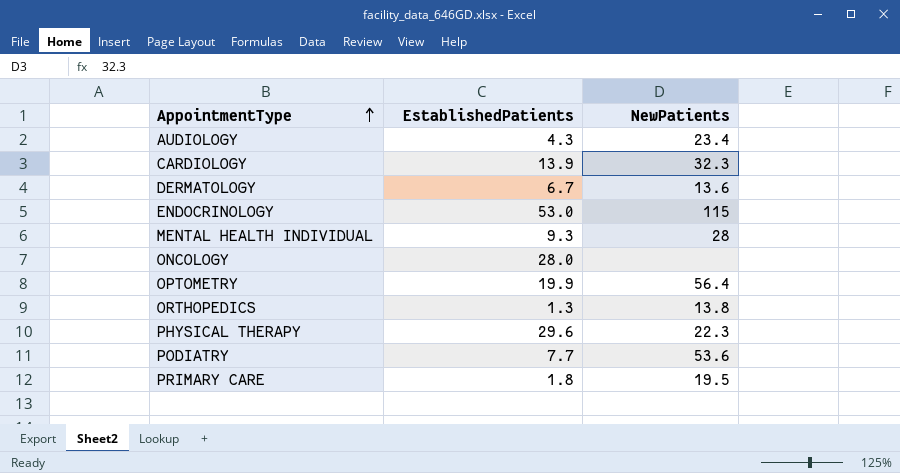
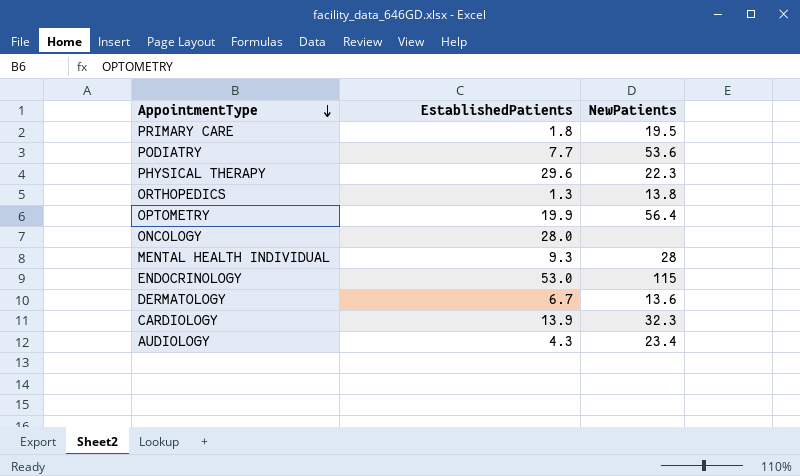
row order: AppointmentType ascending -> AppointmentType descending

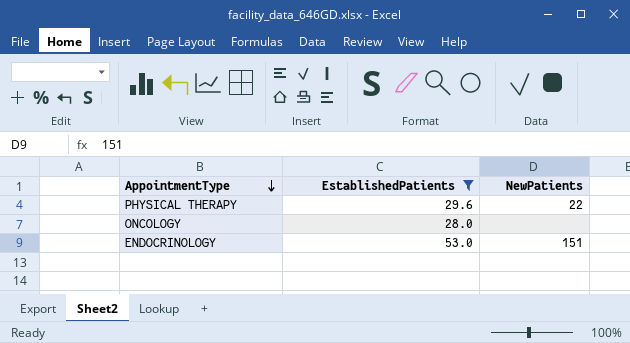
filter: none -> EstablishedPatients >= 28.0
PHYSICAL THERAPY | NewPatients: 22.3 -> 22
ENDOCRINOLOGY | NewPatients: 115 -> 151

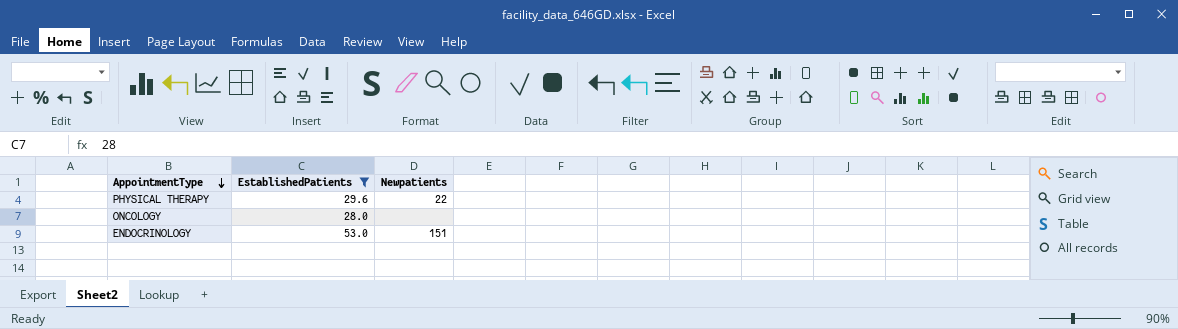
column name: NewPatients -> Newpatients

